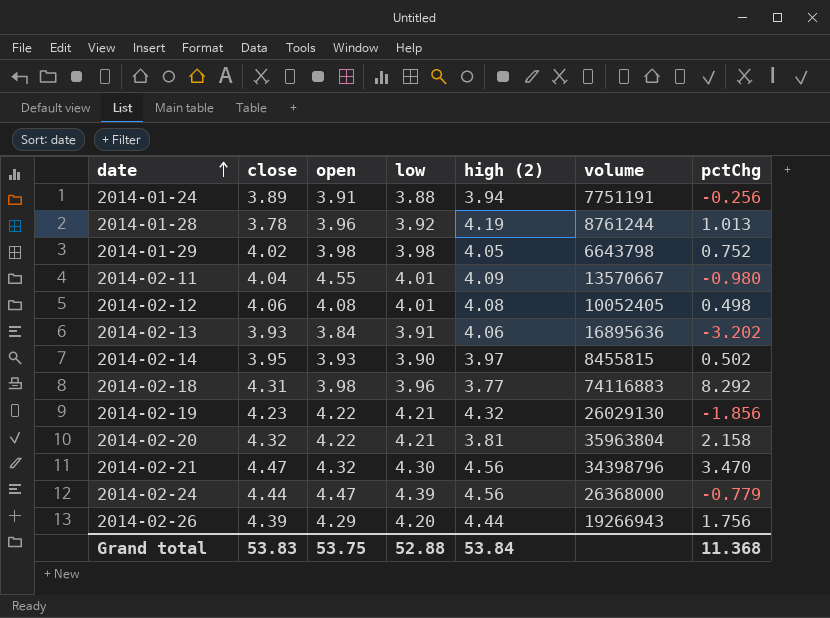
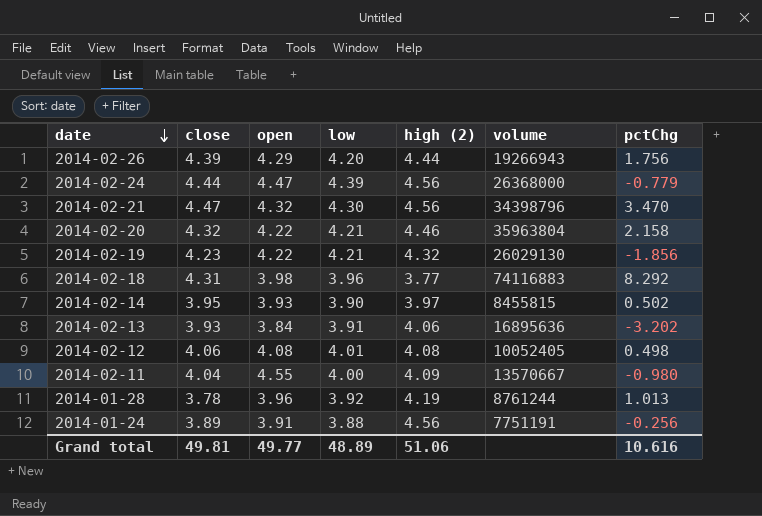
row order: date ascending -> date descending
row 2014-01-29: 4.02 | 3.98 | 3.98 | 4.05 | 6643798 | 0.752 -> none
2014-02-20 | high (2): 3.81 -> 4.46
2014-02-11 | low: 4.01 -> 4.00
2014-01-24 | high (2): 3.94 -> 4.56
Grand total | close: 53.83 -> 49.81
Grand total | open: 53.75 -> 49.77
Grand total | low: 52.88 -> 48.89
Grand total | high (2): 53.84 -> 51.06
Grand total | pctChg: 11.368 -> 10.616

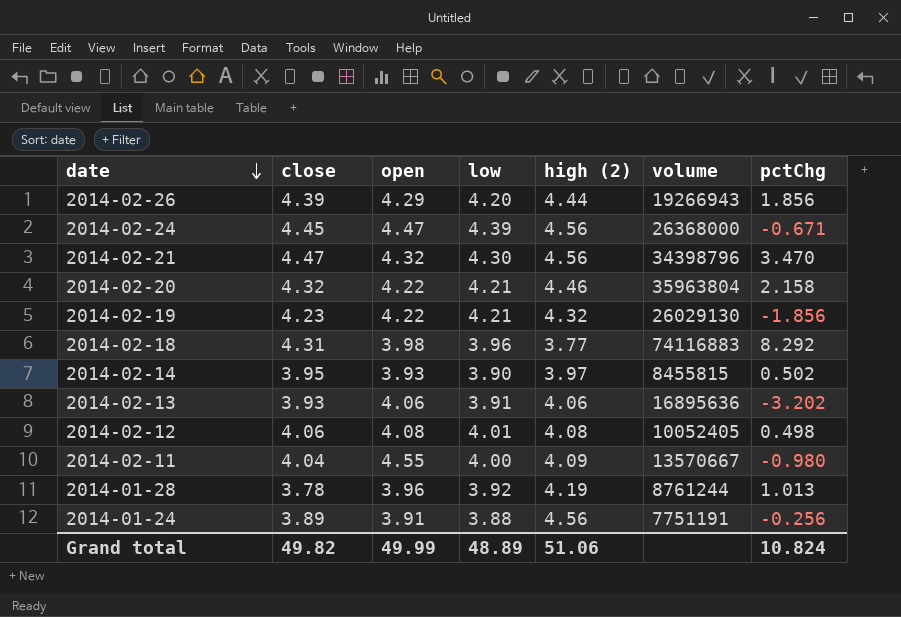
2014-02-26 | pctChg: 1.756 -> 1.856
2014-02-24 | close: 4.44 -> 4.45
2014-02-24 | pctChg: -0.779 -> -0.671
2014-02-13 | open: 3.84 -> 4.06
Grand total | close: 49.81 -> 49.82
Grand total | open: 49.77 -> 49.99
Grand total | pctChg: 10.616 -> 10.824

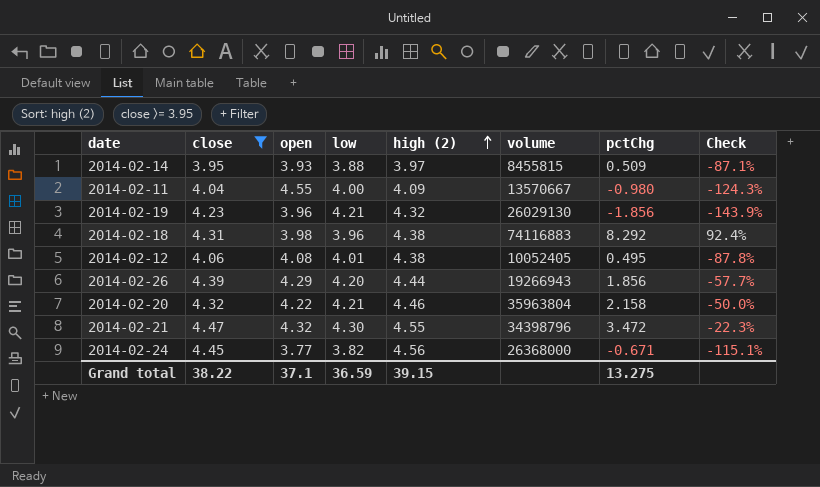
filter: none -> close >= 3.95
row order: date descending -> high (2) ascending
column Check | formula: none -> ([pctChg] - [close]) / [close]
2014-02-14 | low: 3.90 -> 3.88
2014-02-14 | pctChg: 0.502 -> 0.509
2014-02-19 | open: 4.22 -> 3.96
2014-02-18 | high (2): 3.77 -> 4.38
2014-02-12 | high (2): 4.08 -> 4.38
2014-02-12 | pctChg: 0.498 -> 0.495
2014-02-21 | high (2): 4.56 -> 4.55
2014-02-21 | pctChg: 3.470 -> 3.472
2014-02-24 | open: 4.47 -> 3.77
2014-02-24 | low: 4.39 -> 3.82
Grand total | close: 49.82 -> 38.22
Grand total | open: 49.99 -> 37.1
Grand total | low: 48.89 -> 36.59
Grand total | high (2): 51.06 -> 39.15
Grand total | pctChg: 10.824 -> 13.275

